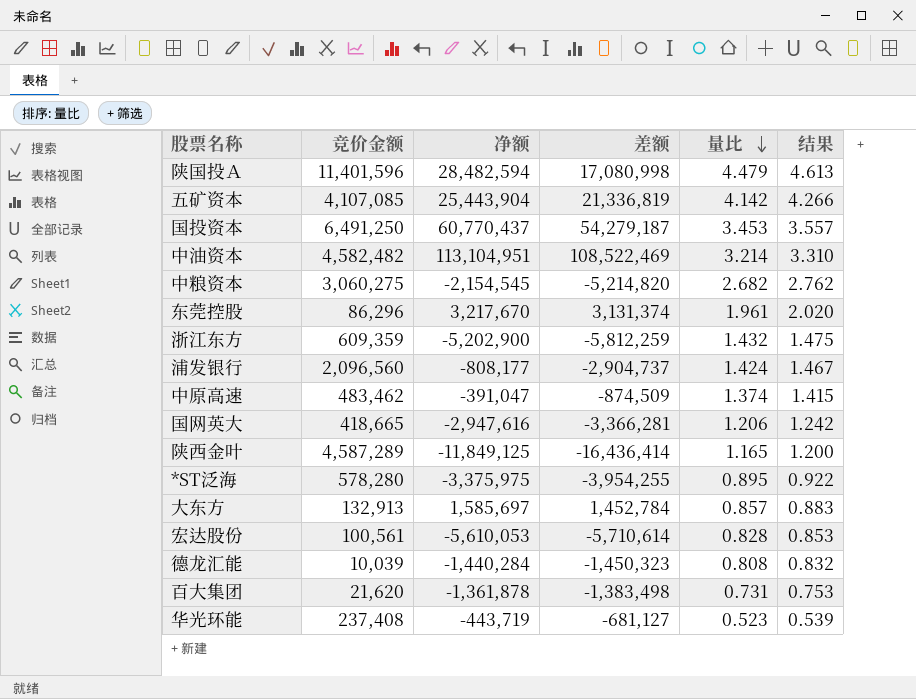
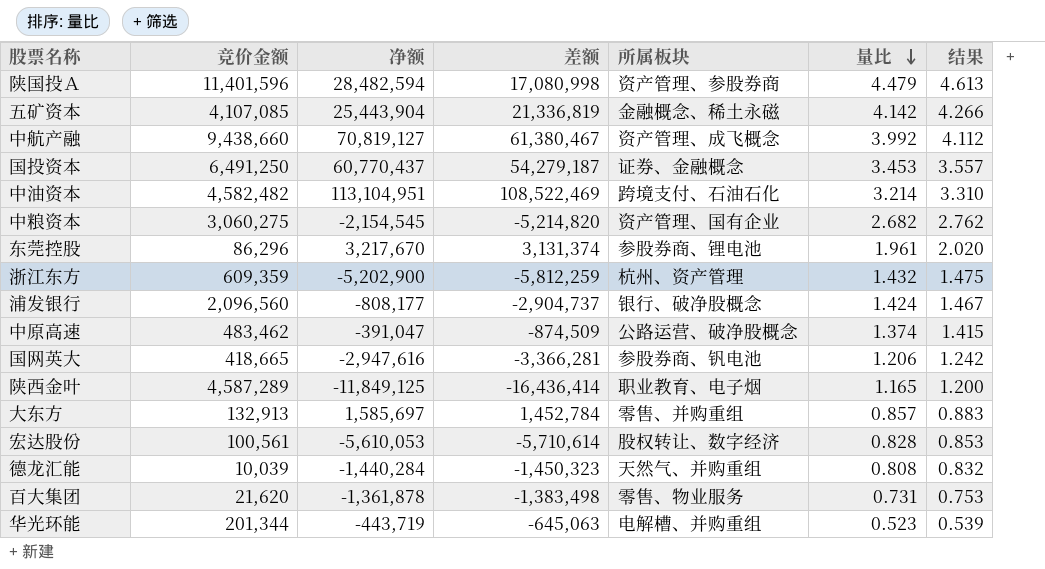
column 所属板块 | position: none -> 5
row *ST泛海: 578,280 | -3,375,975 | -3,954,255 | 0.895 | 0.922 -> none
row 中航产融: none -> 9,438,660 | 70,819,127 | 61,380,467 | 资产管理、成飞概念 | 3.992 | 4.112
华光环能 | 竞价金额: 237,408 -> 201,344
华光环能 | 差额: -681,127 -> -645,063

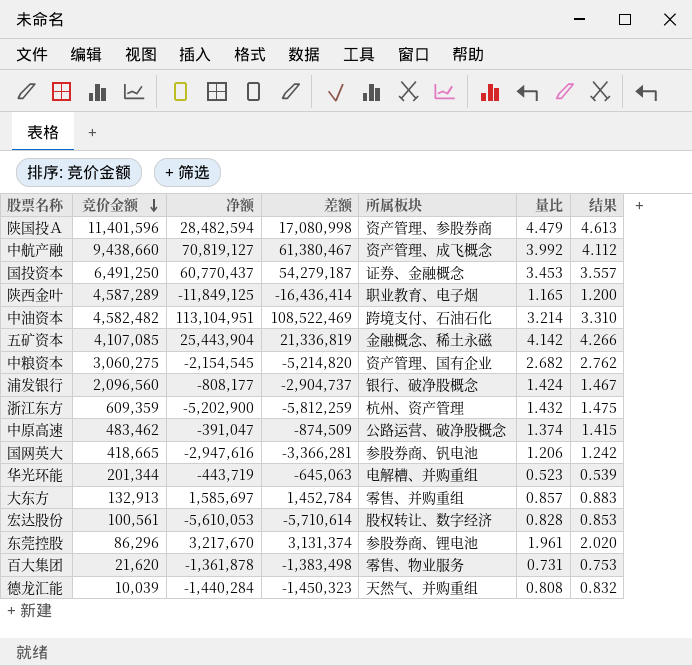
row order: 量比 descending -> 竞价金额 descending

